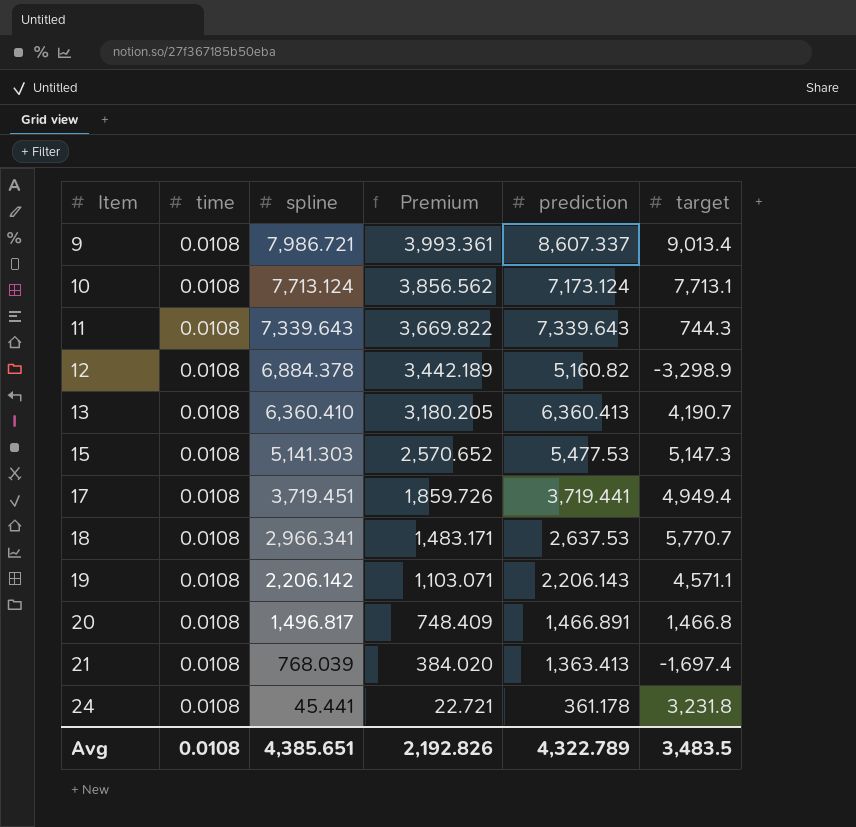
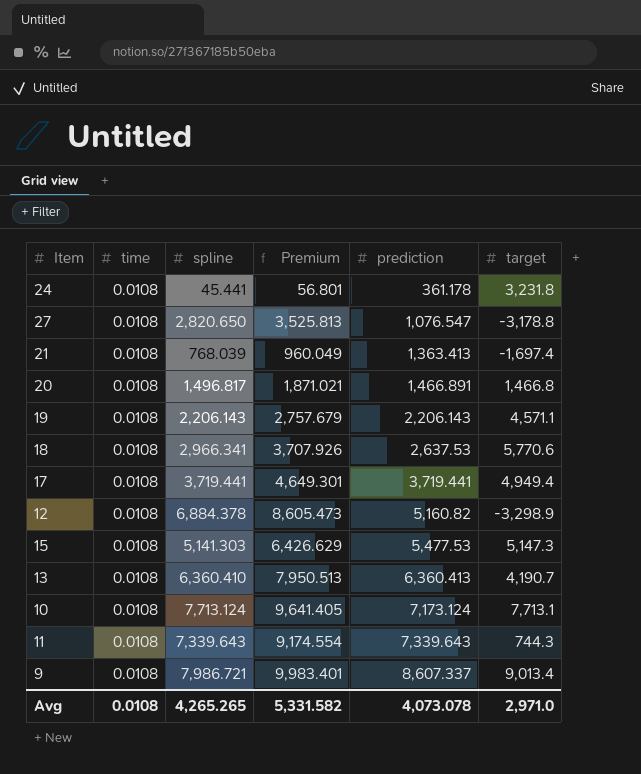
row order: Item ascending -> prediction ascending
column Premium | formula: [spline] * 0.5 -> [spline] * 1.25
row 27: none -> 0.0108 | 2,820.650 | 3,525.813 | 1,076.547 | -3,178.8
19 | spline: 2,206.142 -> 2,206.143
18 | target: 5,770.7 -> 5,770.6
17 | spline: 3,719.451 -> 3,719.441
Avg | spline: 4,385.651 -> 4,265.265
Avg | Premium: 2,192.826 -> 5,331.582
Avg | prediction: 4,322.789 -> 4,073.078
Avg | target: 3,483.5 -> 2,971.0

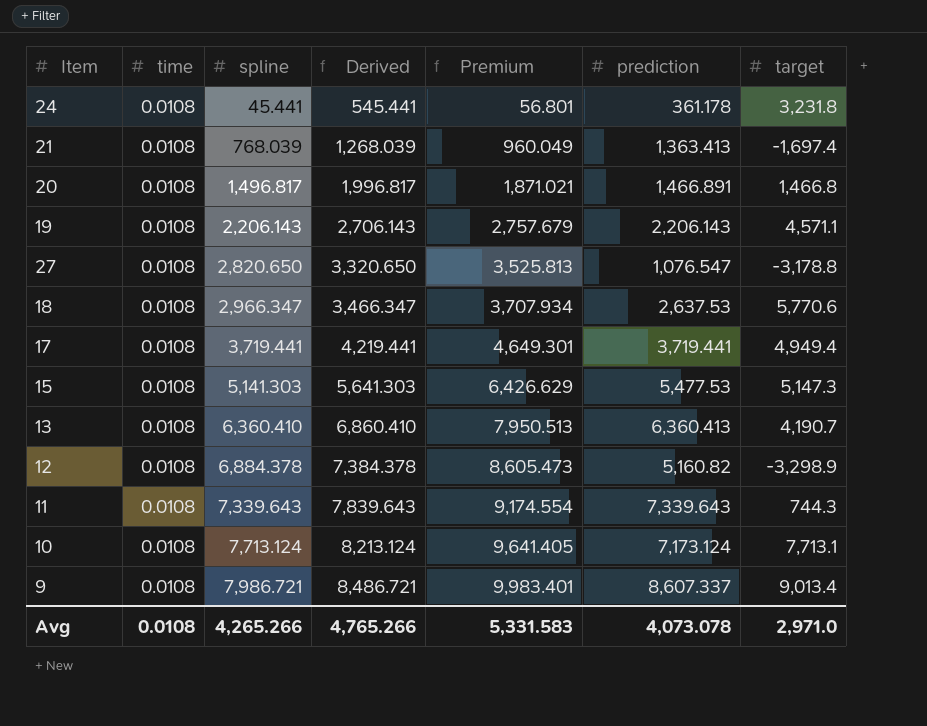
row order: prediction ascending -> spline ascending
column Derived | formula: none -> [spline] + 500
18 | spline: 2,966.341 -> 2,966.347
18 | Premium: 3,707.926 -> 3,707.934
Avg | spline: 4,265.265 -> 4,265.266
Avg | Premium: 5,331.582 -> 5,331.583

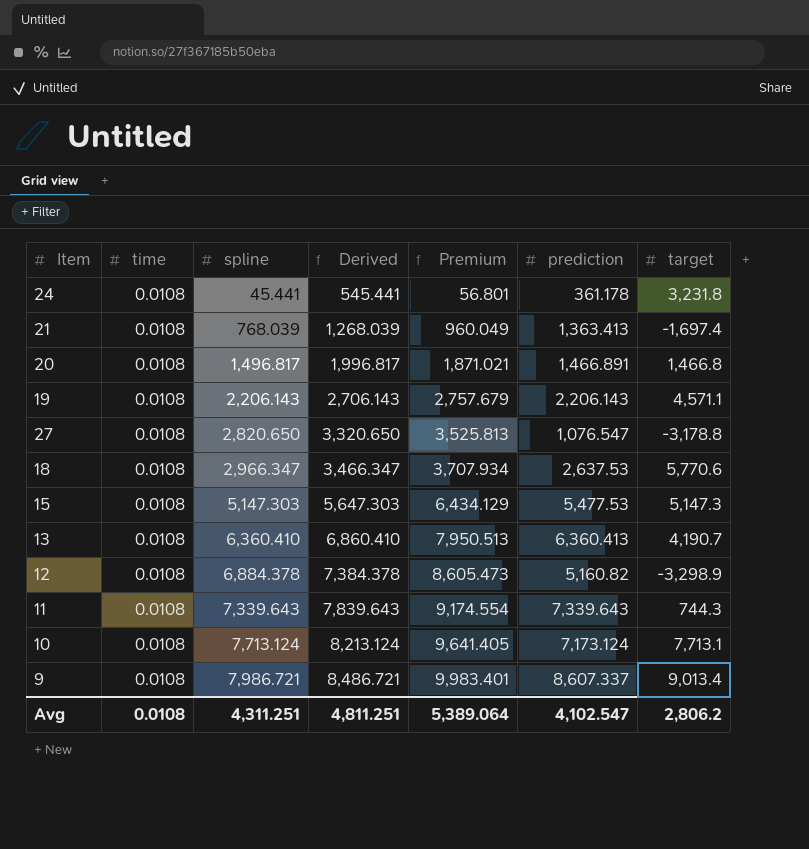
row 17: 0.0108 | 3,719.441 | 4,219.441 | 4,649.301 | 3,719.441 | 4,949.4 -> none
15 | spline: 5,141.303 -> 5,147.303
15 | Derived: 5,641.303 -> 5,647.303
15 | Premium: 6,426.629 -> 6,434.129
Avg | spline: 4,265.266 -> 4,311.251
Avg | Derived: 4,765.266 -> 4,811.251
Avg | Premium: 5,331.583 -> 5,389.064
Avg | prediction: 4,073.078 -> 4,102.547
Avg | target: 2,971.0 -> 2,806.2

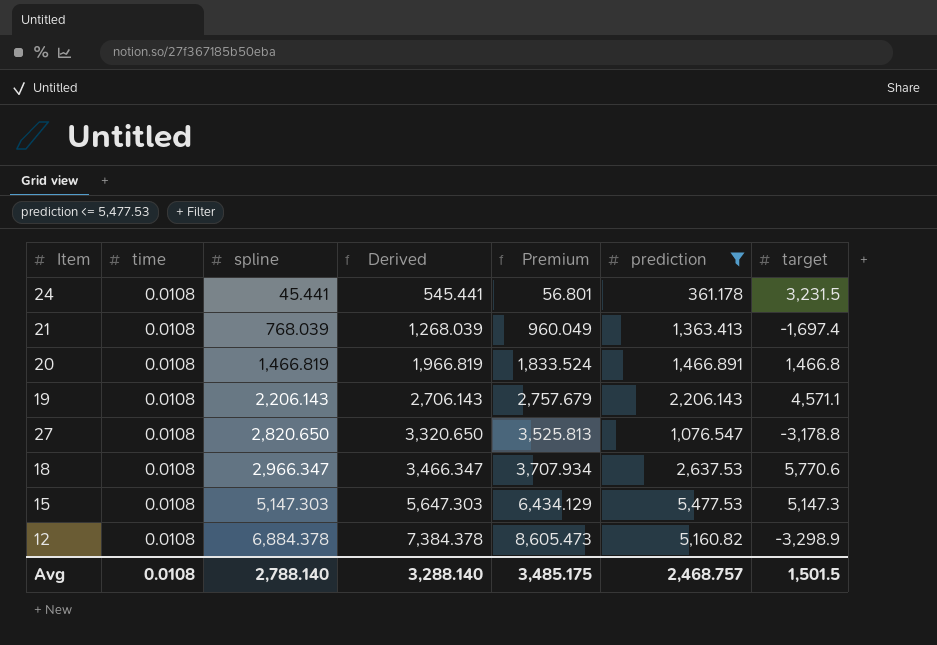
filter: none -> prediction <= 5,477.53
24 | target: 3,231.8 -> 3,231.5
20 | spline: 1,496.817 -> 1,466.819
20 | Derived: 1,996.817 -> 1,966.819
20 | Premium: 1,871.021 -> 1,833.524
Avg | spline: 4,311.251 -> 2,788.140
Avg | Derived: 4,811.251 -> 3,288.140
Avg | Premium: 5,389.064 -> 3,485.175
Avg | prediction: 4,102.547 -> 2,468.757
Avg | target: 2,806.2 -> 1,501.5

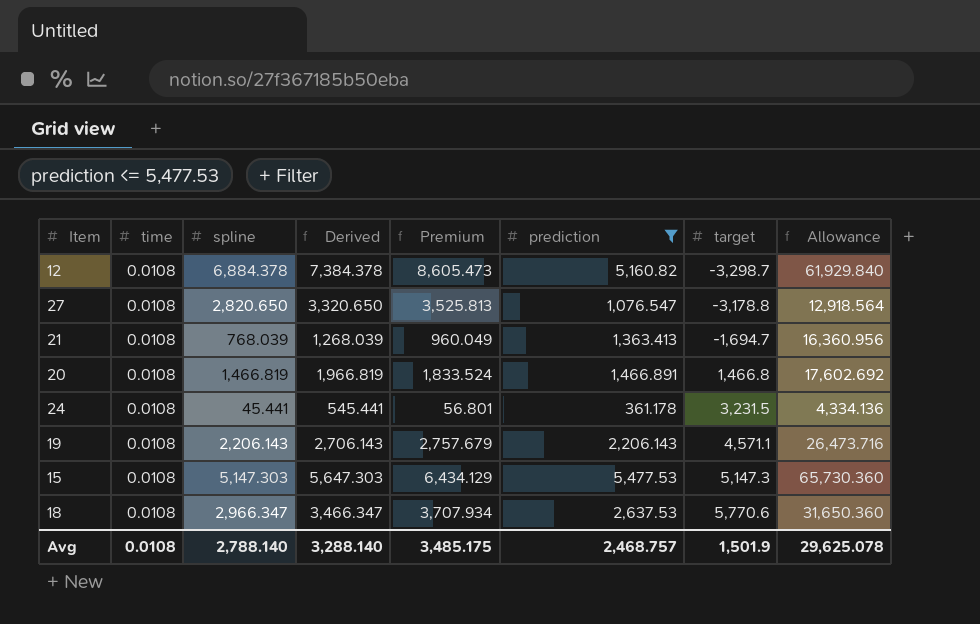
row order: spline ascending -> target ascending
column Allowance | formula: none -> [prediction] * 12
12 | target: -3,298.9 -> -3,298.7
21 | target: -1,697.4 -> -1,694.7
Avg | target: 1,501.5 -> 1,501.9

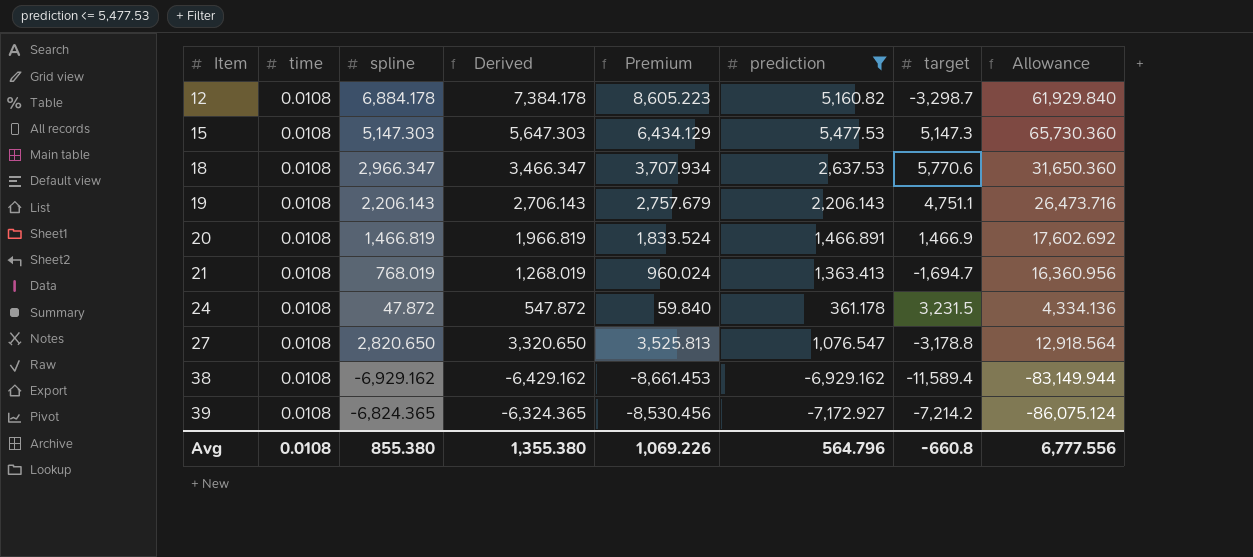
row order: target ascending -> Item ascending
12 | spline: 6,884.378 -> 6,884.178
12 | Derived: 7,384.378 -> 7,384.178
12 | Premium: 8,605.473 -> 8,605.223
19 | target: 4,571.1 -> 4,751.1
20 | target: 1,466.8 -> 1,466.9
21 | spline: 768.039 -> 768.019
21 | Derived: 1,268.039 -> 1,268.019
21 | Premium: 960.049 -> 960.024
24 | spline: 45.441 -> 47.872
24 | Derived: 545.441 -> 547.872
24 | Premium: 56.801 -> 59.840
row 38: none -> 0.0108 | -6,929.162 | -6,429.162 | -8,661.453 | -6,929.162 | -11,589.4 | -83,149.944
row 39: none -> 0.0108 | -6,824.365 | -6,324.365 | -8,530.456 | -7,172.927 | -7,214.2 | -86,075.124
Avg | spline: 2,788.140 -> 855.380
Avg | Derived: 3,288.140 -> 1,355.380
Avg | Premium: 3,485.175 -> 1,069.226
Avg | prediction: 2,468.757 -> 564.796
Avg | target: 1,501.9 -> -660.8
Avg | Allowance: 29,625.078 -> 6,777.556

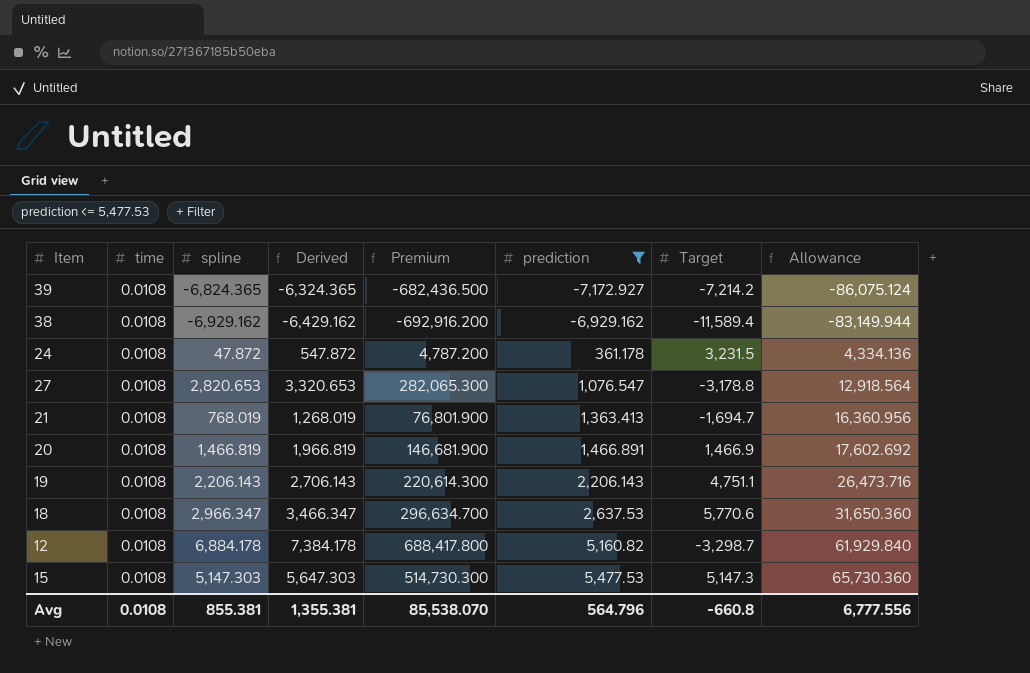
row order: Item ascending -> prediction ascending
column Premium | formula: [spline] * 1.25 -> [spline] * 100
column name: target -> Target
27 | spline: 2,820.650 -> 2,820.653
27 | Derived: 3,320.650 -> 3,320.653
Avg | spline: 855.380 -> 855.381
Avg | Derived: 1,355.380 -> 1,355.381
Avg | Premium: 1,069.226 -> 85,538.070

